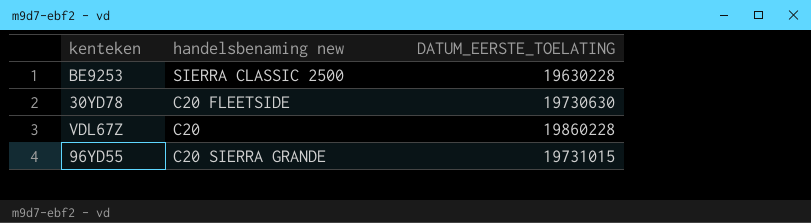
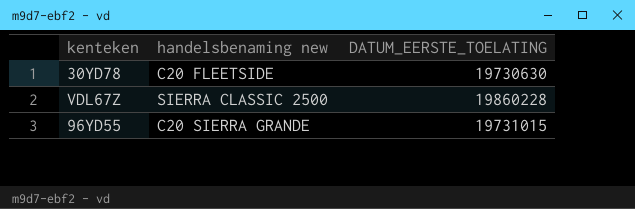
row BE9253: SIERRA CLASSIC 2500 | 19630228 -> none
VDL67Z | handelsbenaming new: C20 -> SIERRA CLASSIC 2500

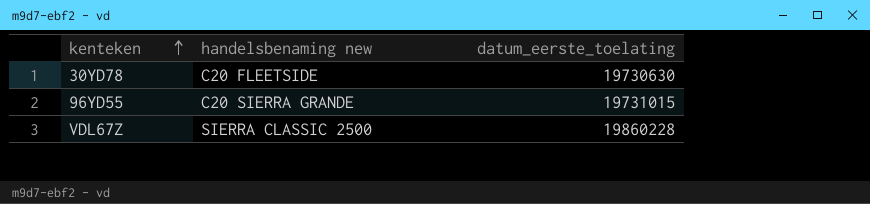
row order: none -> kenteken ascending
column name: DATUM_EERSTE_TOELATING -> datum_eerste_toelating

